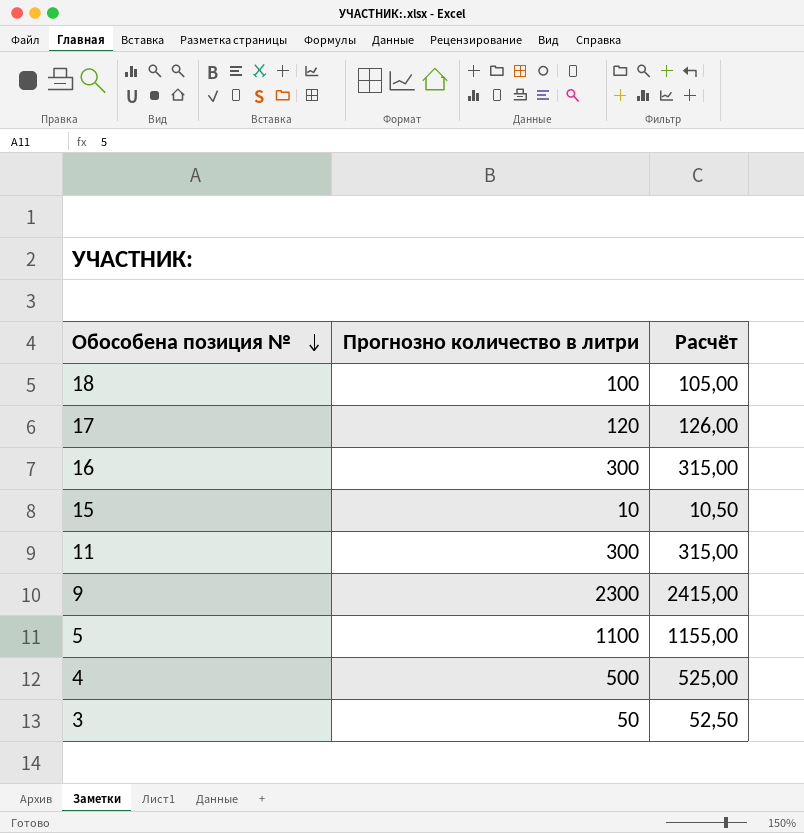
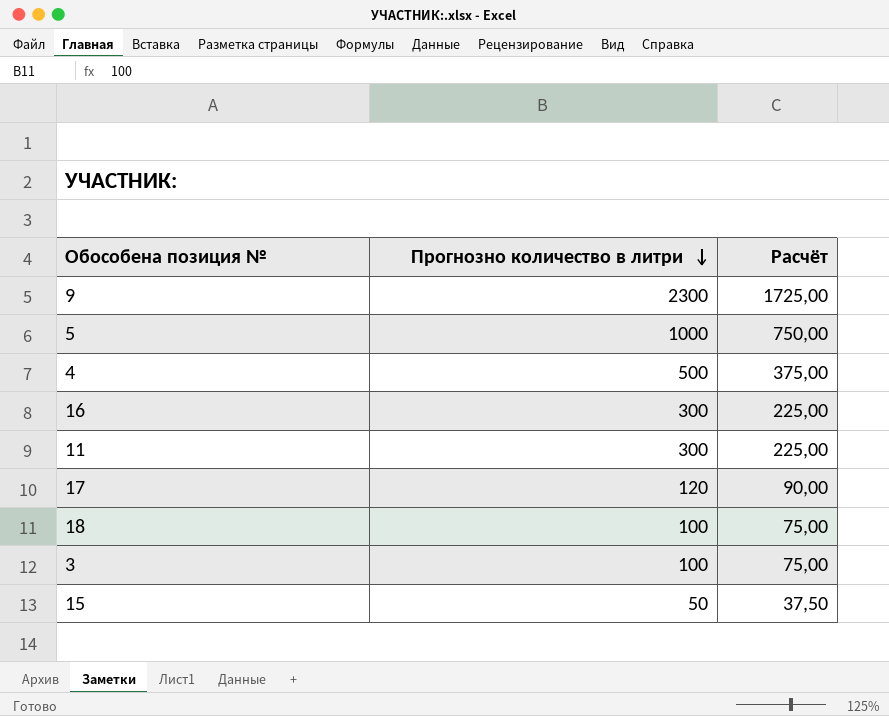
row order: Обособена позиция № descending -> Прогнозно количество в литри descending
column Расчёт | formula: [Прогнозно количество в литри] * 1,05 -> [Прогнозно количество в литри] * 0,75
5 | Прогнозно количество в литри: 1100 -> 1000
3 | Прогнозно количество в литри: 50 -> 100
15 | Прогнозно количество в литри: 10 -> 50

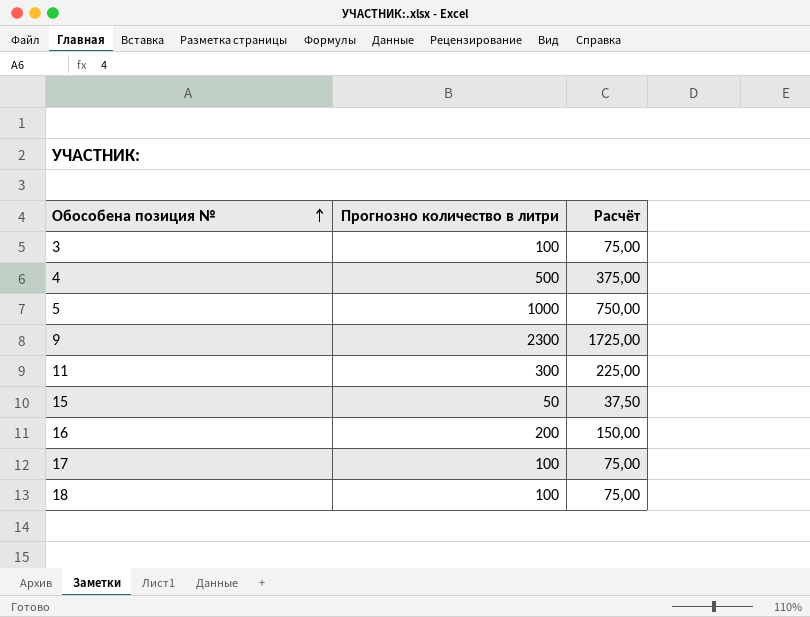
row order: Прогнозно количество в литри descending -> Обособена позиция № ascending
16 | Прогнозно количество в литри: 300 -> 200
16 | Расчёт: 225,00 -> 150,00
17 | Прогнозно количество в литри: 120 -> 100
17 | Расчёт: 90,00 -> 75,00

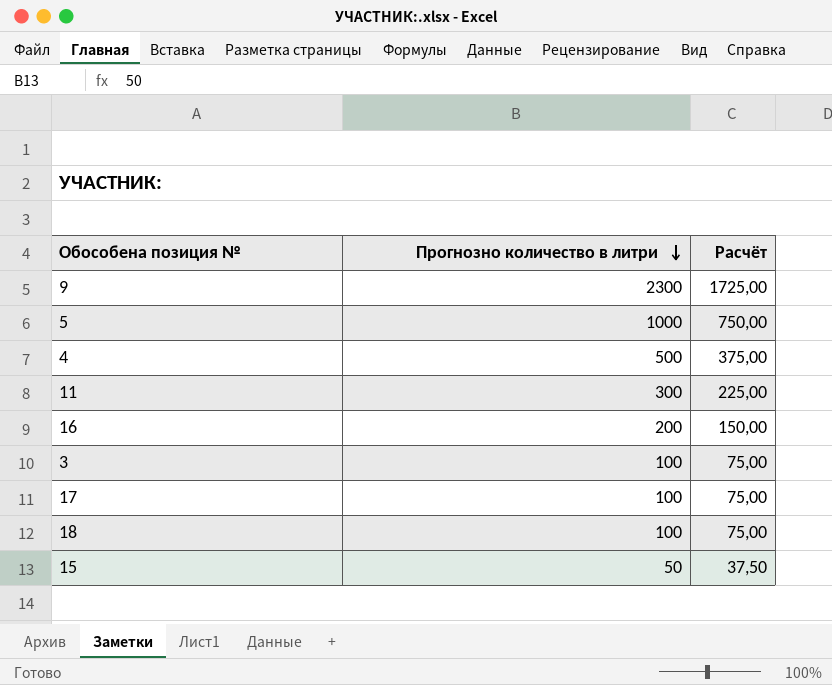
row order: Обособена позиция № ascending -> Прогнозно количество в литри descending

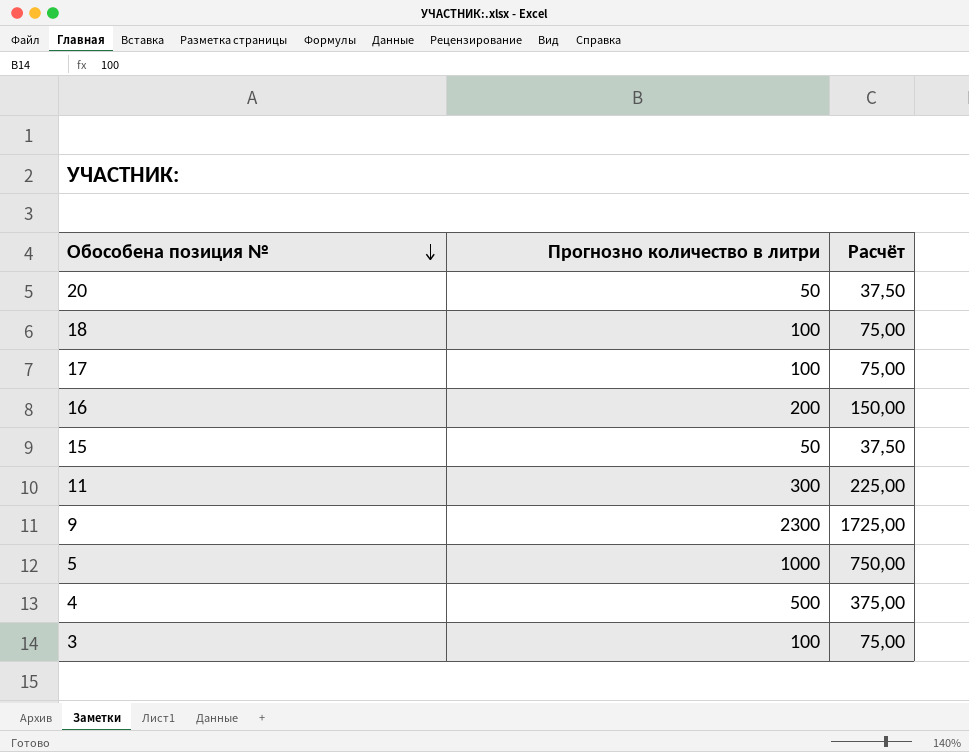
row order: Прогнозно количество в литри descending -> Обособена позиция № descending
row 20: none -> 50 | 37,50

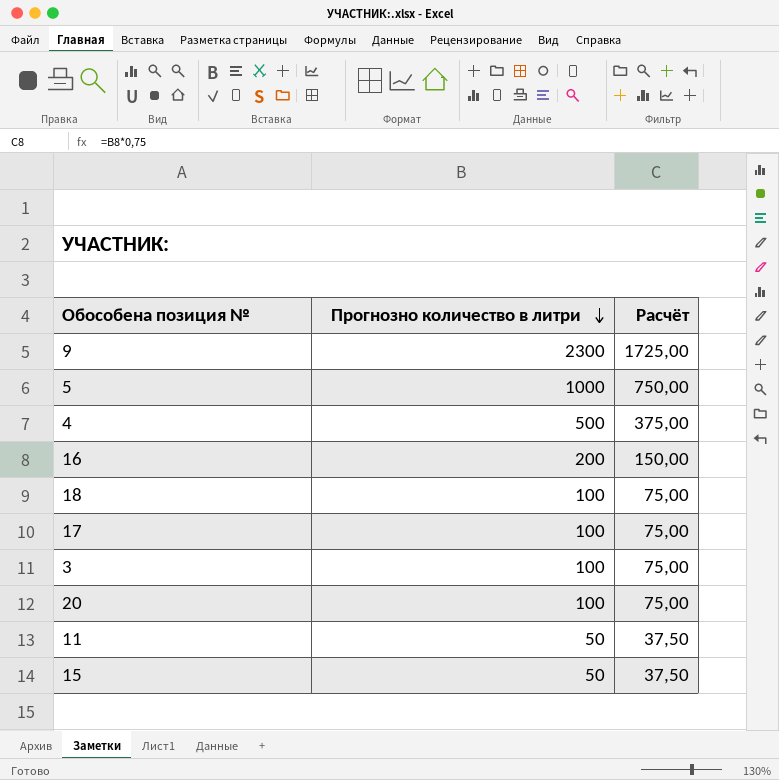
row order: Обособена позиция № descending -> Прогнозно количество в литри descending
20 | Прогнозно количество в литри: 50 -> 100
20 | Расчёт: 37,50 -> 75,00
11 | Прогнозно количество в литри: 300 -> 50
11 | Расчёт: 225,00 -> 37,50

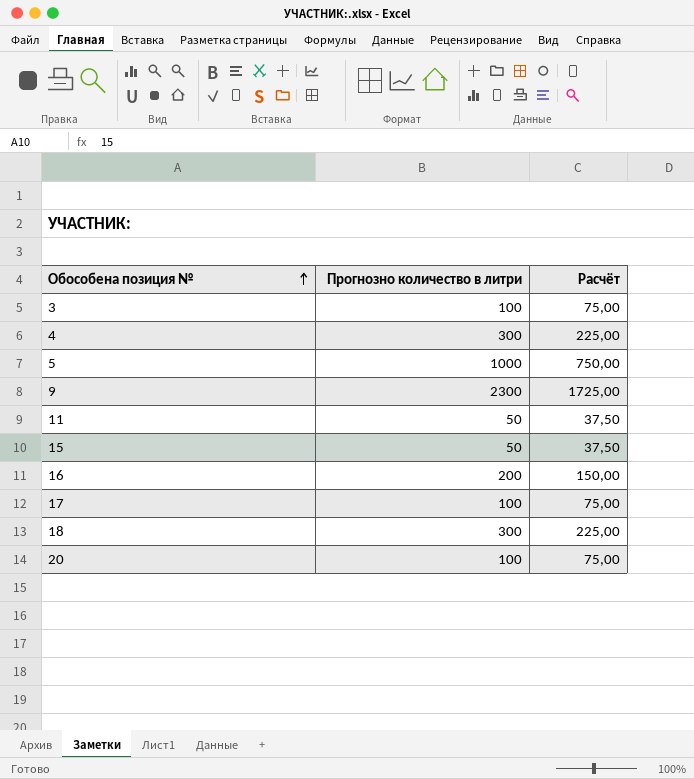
row order: Прогнозно количество в литри descending -> Обособена позиция № ascending
4 | Прогнозно количество в литри: 500 -> 300
4 | Расчёт: 375,00 -> 225,00
18 | Прогнозно количество в литри: 100 -> 300
18 | Расчёт: 75,00 -> 225,00

